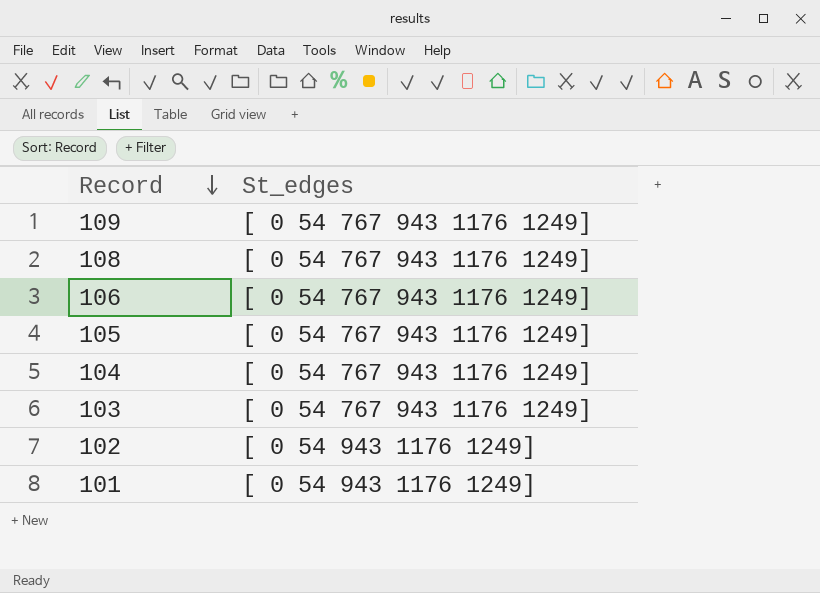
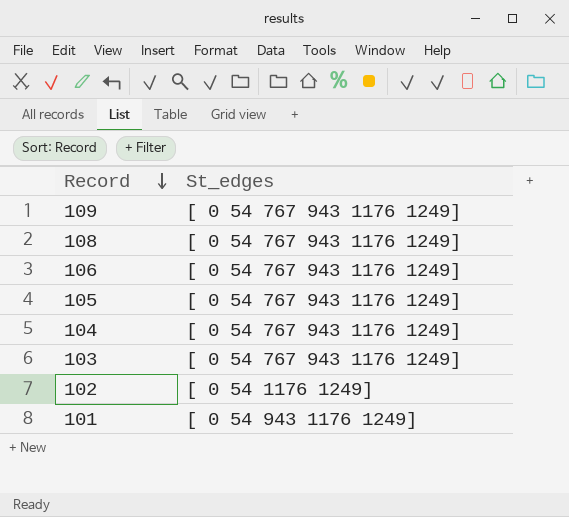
102 | St_edges: [ 0 54 943 1176 1249] -> [ 0 54 1176 1249]

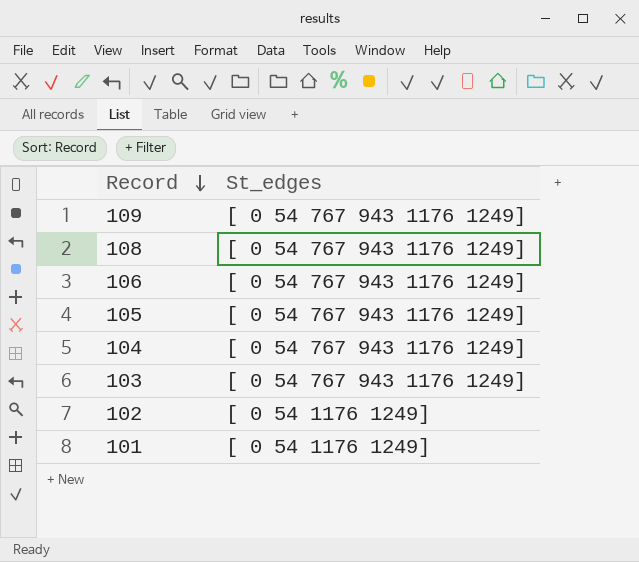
101 | St_edges: [ 0 54 943 1176 1249] -> [ 0 54 1176 1249]

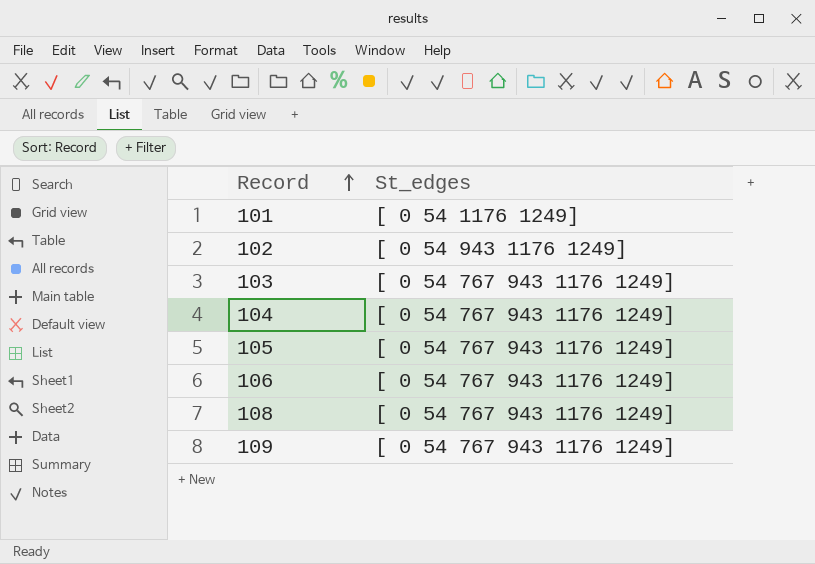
row order: Record descending -> Record ascending
102 | St_edges: [ 0 54 1176 1249] -> [ 0 54 943 1176 1249]

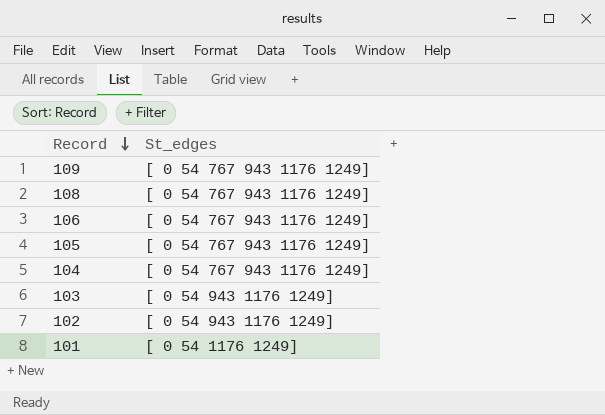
row order: Record ascending -> Record descending
103 | St_edges: [ 0 54 767 943 1176 1249] -> [ 0 54 943 1176 1249]

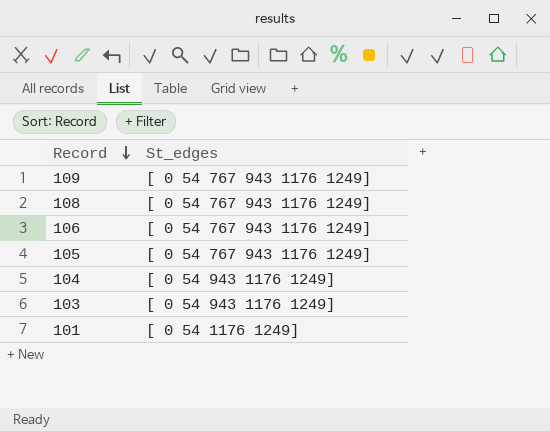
row 102: [ 0 54 943 1176 1249] -> none
104 | St_edges: [ 0 54 767 943 1176 1249] -> [ 0 54 943 1176 1249]

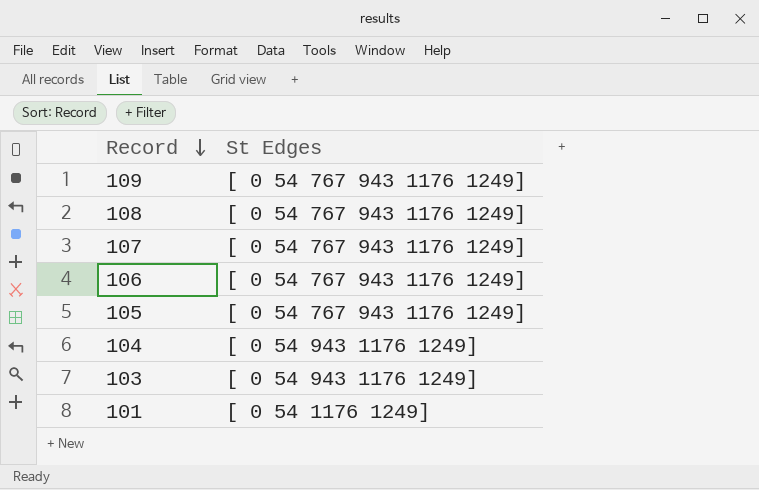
column name: St_edges -> St Edges
row 107: none -> [ 0 54 767 943 1176 1249]

